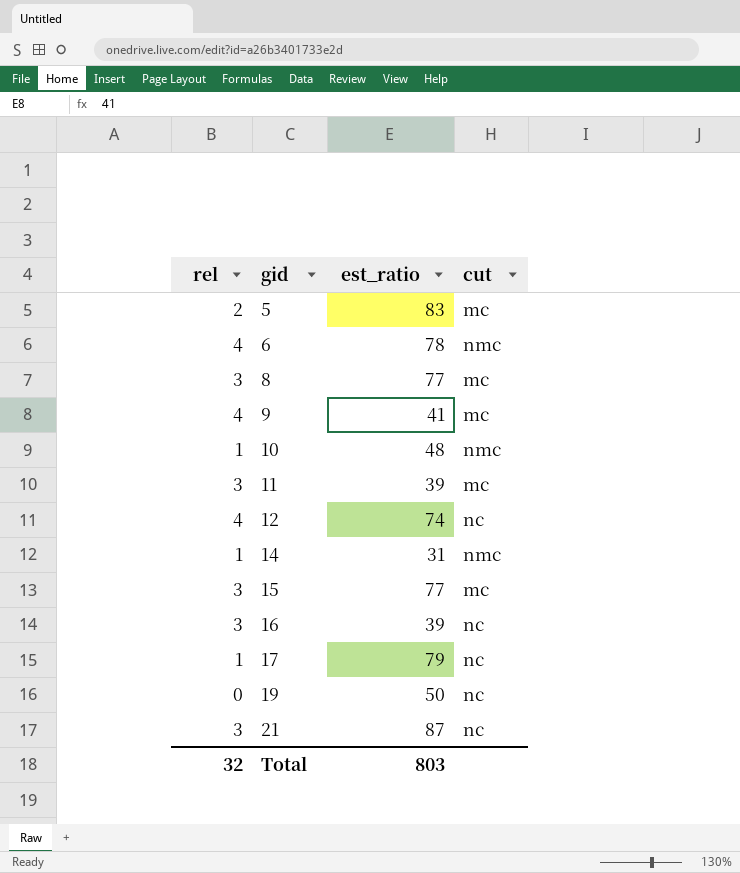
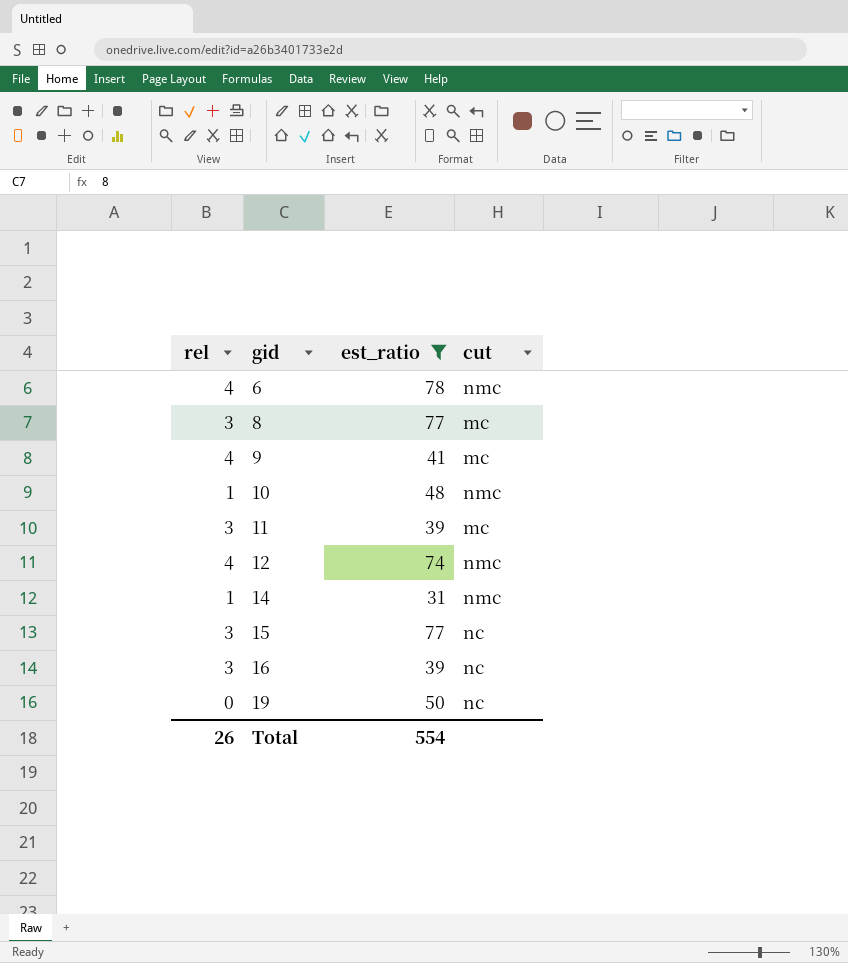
filter: none -> est_ratio <= 78
12 | cut: nc -> nmc
15 | cut: mc -> nc
Total | rel: 32 -> 26
Total | est_ratio: 803 -> 554

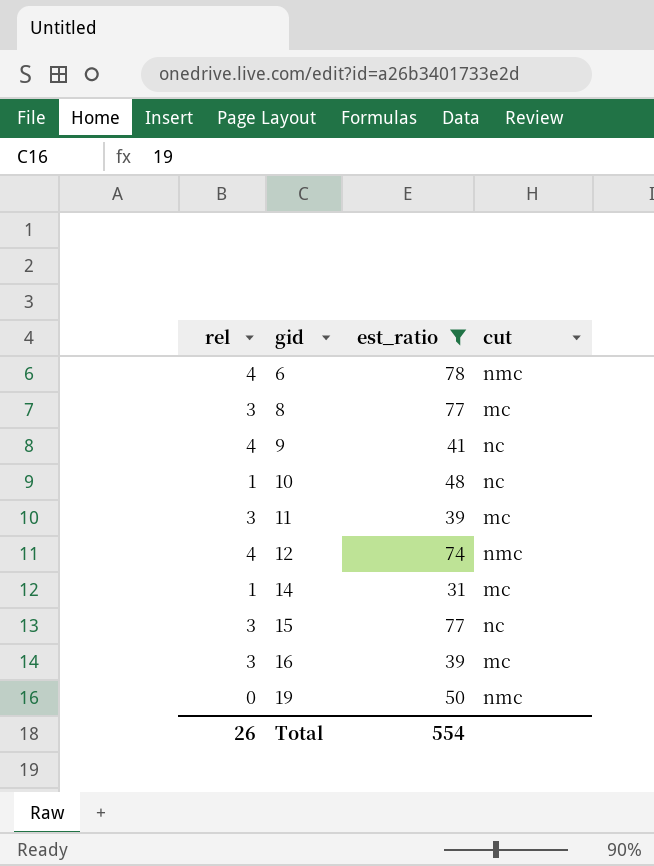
9 | cut: mc -> nc
10 | cut: nmc -> nc
14 | cut: nmc -> mc
16 | cut: nc -> mc
19 | cut: nc -> nmc

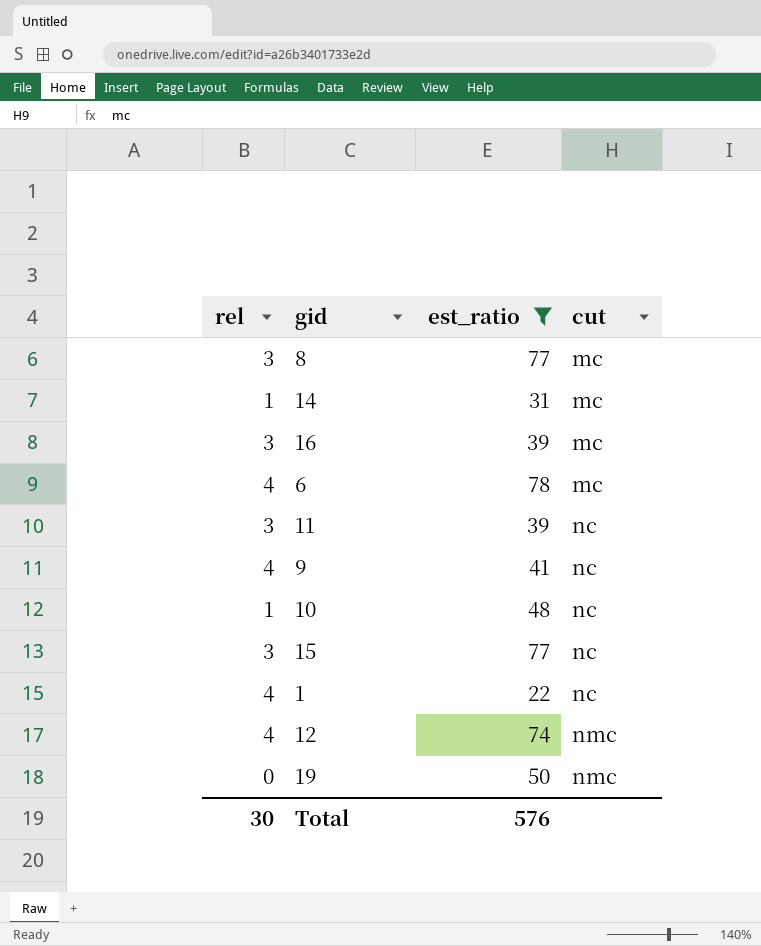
row order: gid ascending -> cut ascending
6 | cut: nmc -> mc
11 | cut: mc -> nc
row 1: none -> 4 | 22 | nc
Total | rel: 26 -> 30
Total | est_ratio: 554 -> 576

